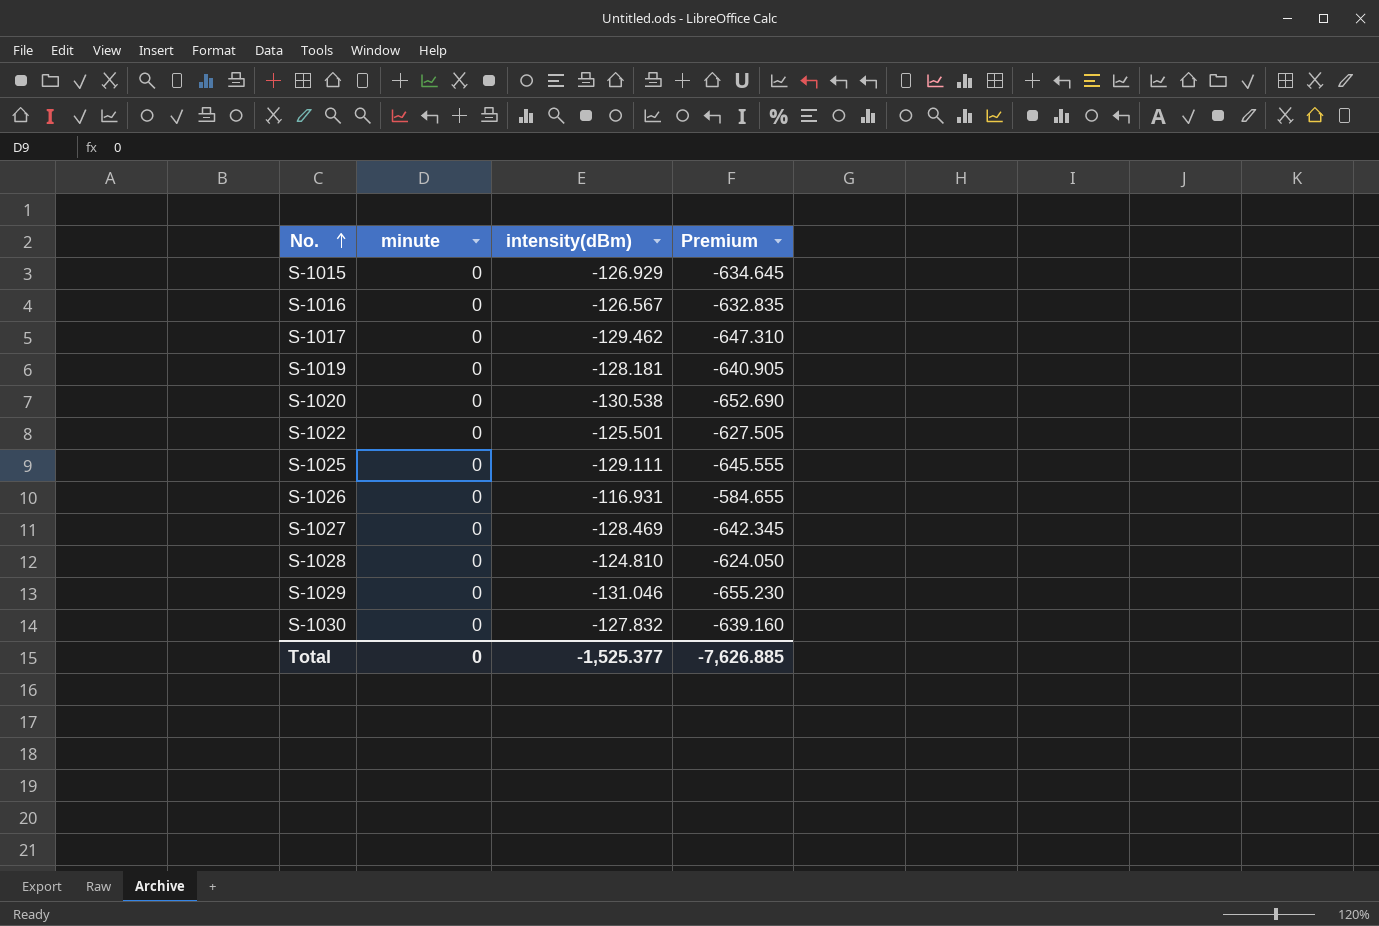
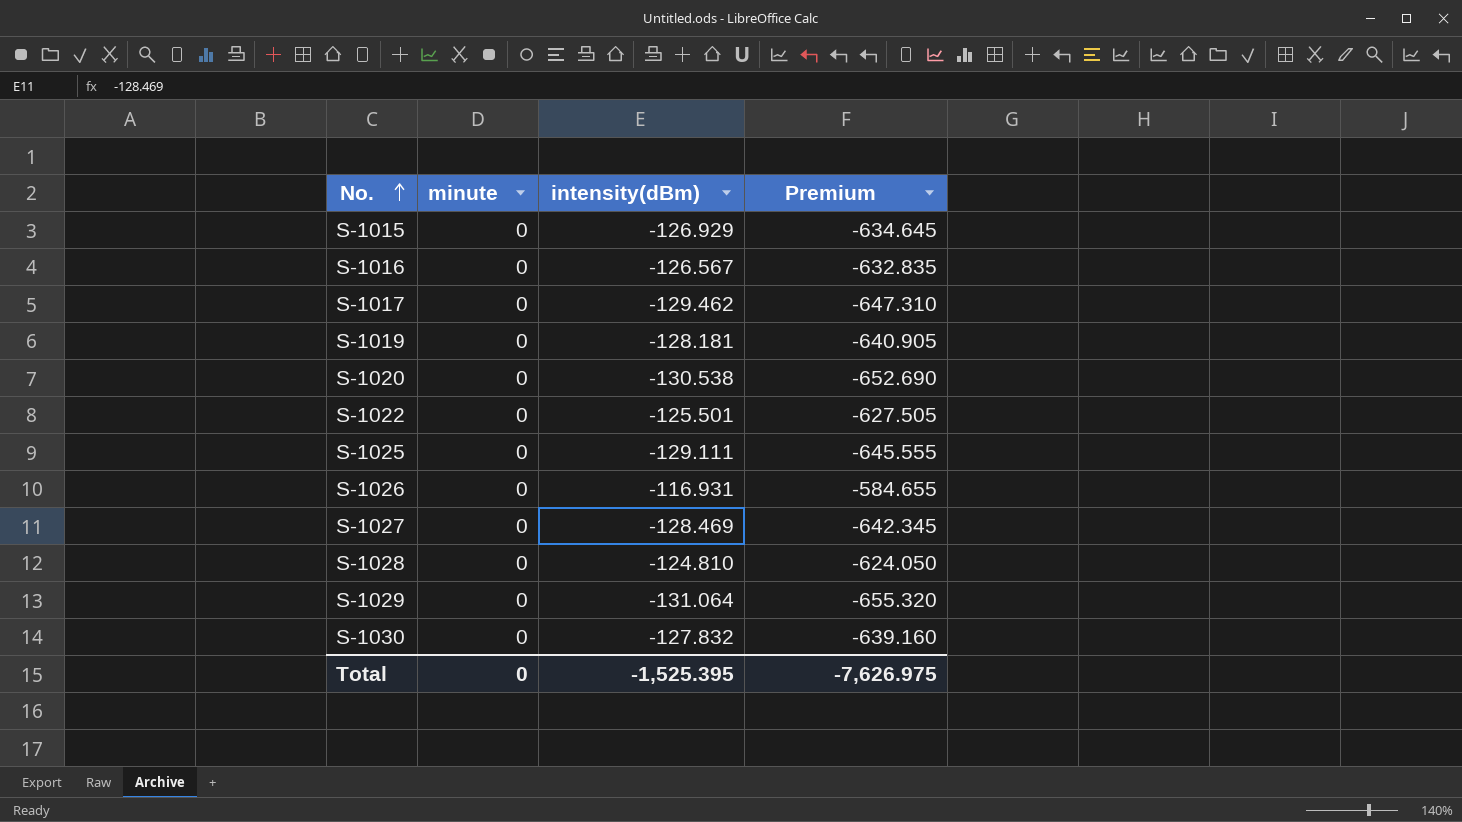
S-1029 | intensity(dBm): -131.046 -> -131.064
S-1029 | Premium: -655.230 -> -655.320
Total | intensity(dBm): -1,525.377 -> -1,525.395
Total | Premium: -7,626.885 -> -7,626.975

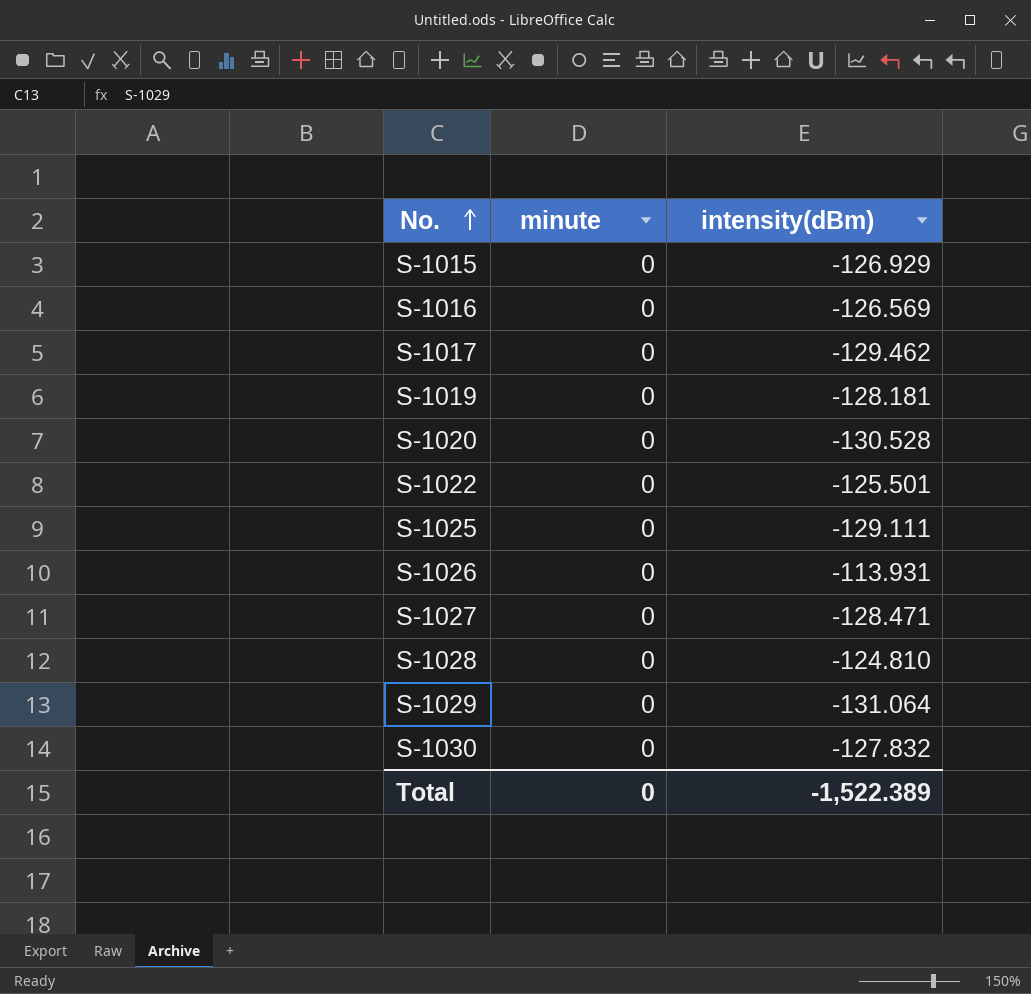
column Premium | formula: [intensity(dBm)] * 5 -> none
S-1016 | intensity(dBm): -126.567 -> -126.569
S-1020 | intensity(dBm): -130.538 -> -130.528
S-1026 | intensity(dBm): -116.931 -> -113.931
S-1027 | intensity(dBm): -128.469 -> -128.471
Total | intensity(dBm): -1,525.395 -> -1,522.389

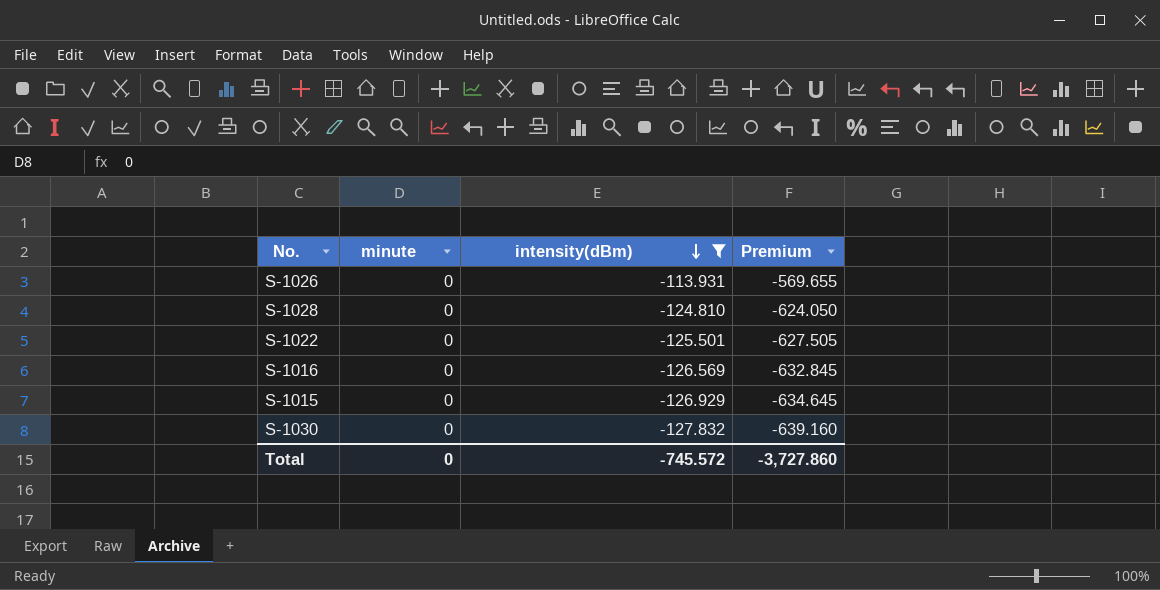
filter: none -> intensity(dBm) >= -127.832
row order: No. ascending -> intensity(dBm) descending
column Premium | formula: none -> [intensity(dBm)] * 5
Total | intensity(dBm): -1,522.389 -> -745.572

